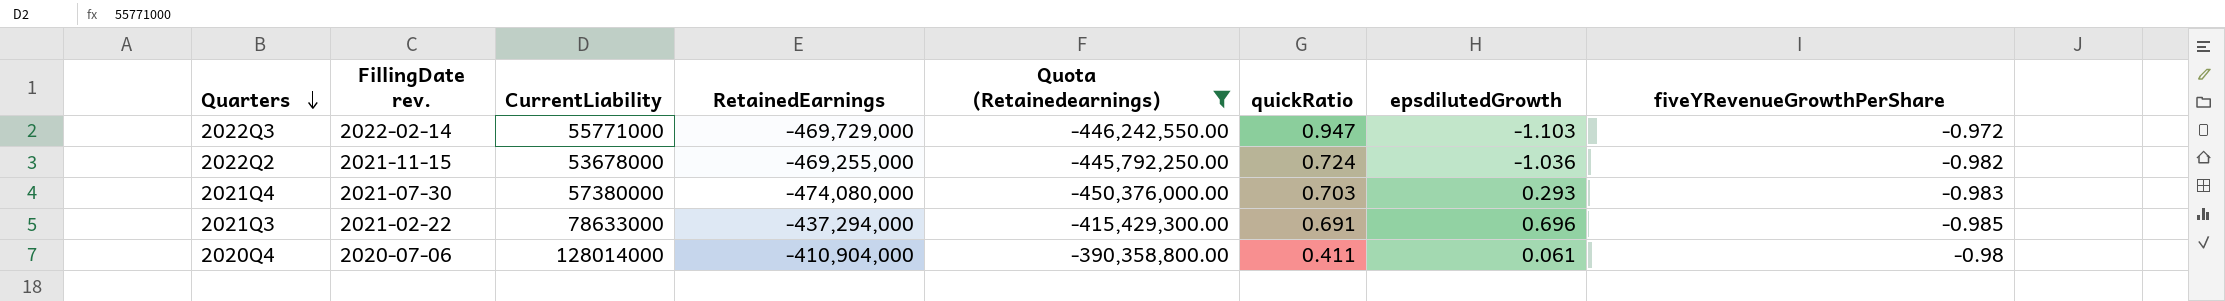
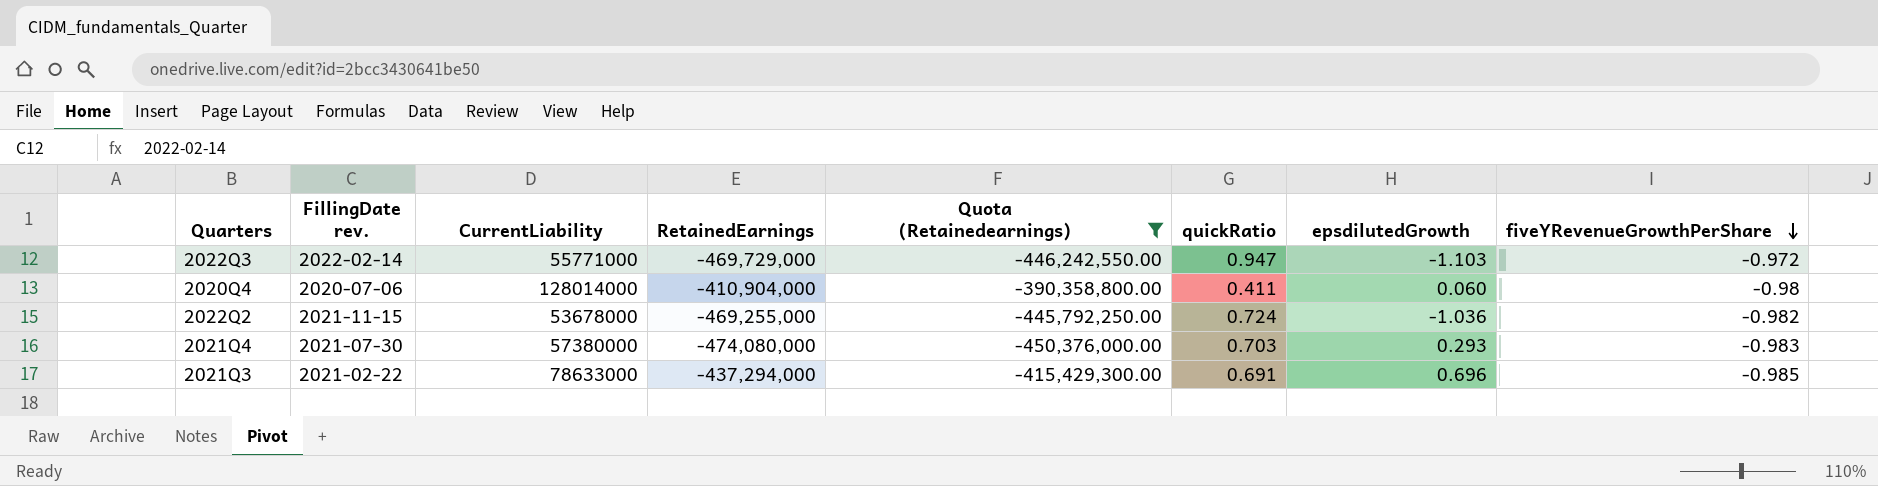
row order: Quarters descending -> fiveYRevenueGrowthPerShare descending
2020Q4 | epsdilutedGrowth: 0.061 -> 0.060

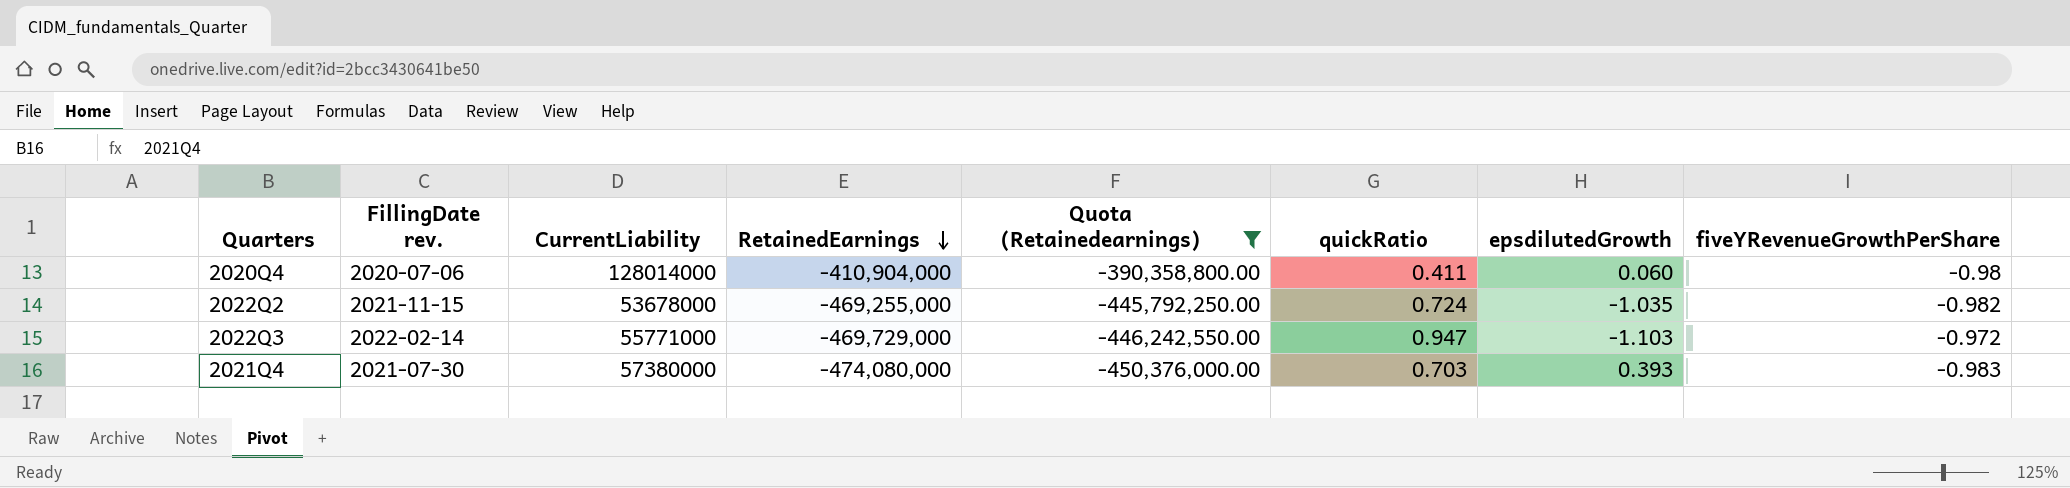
row order: fiveYRevenueGrowthPerShare descending -> RetainedEarnings descending
row 2021Q3: 2021-02-22 | 78633000 | -437,294,000 | -415,429,300.00 | 0.691 | 0.696 | -0.985 -> none
2022Q2 | epsdilutedGrowth: -1.036 -> -1.035
2021Q4 | epsdilutedGrowth: 0.293 -> 0.393

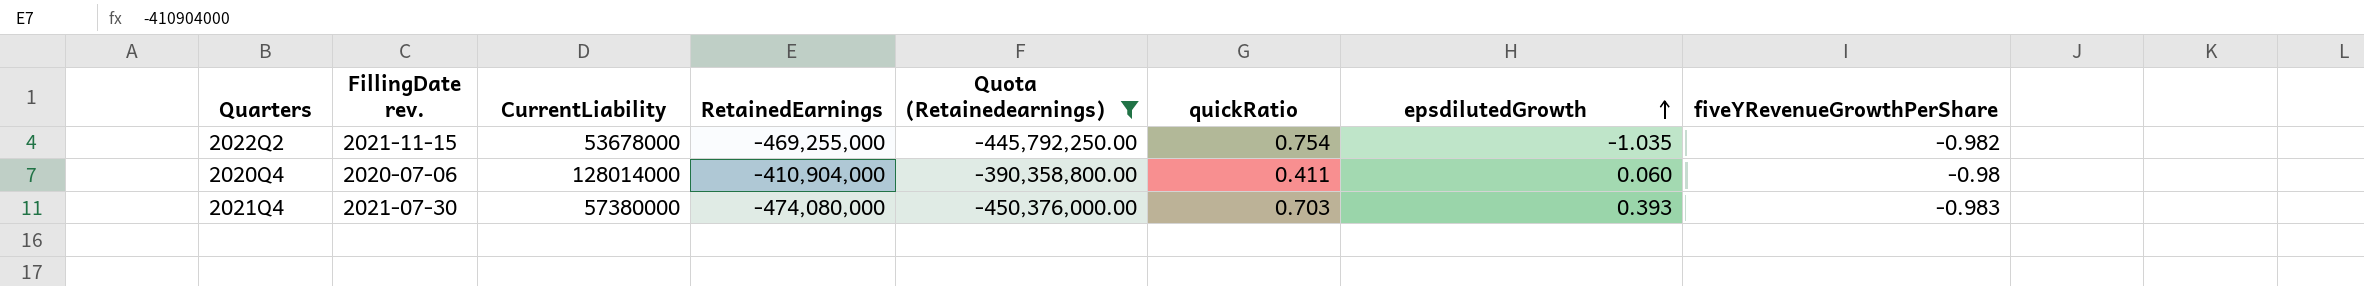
row order: RetainedEarnings descending -> epsdilutedGrowth ascending
row 2022Q3: 2022-02-14 | 55771000 | -469,729,000 | -446,242,550.00 | 0.947 | -1.103 | -0.972 -> none
2022Q2 | quickRatio: 0.724 -> 0.754

